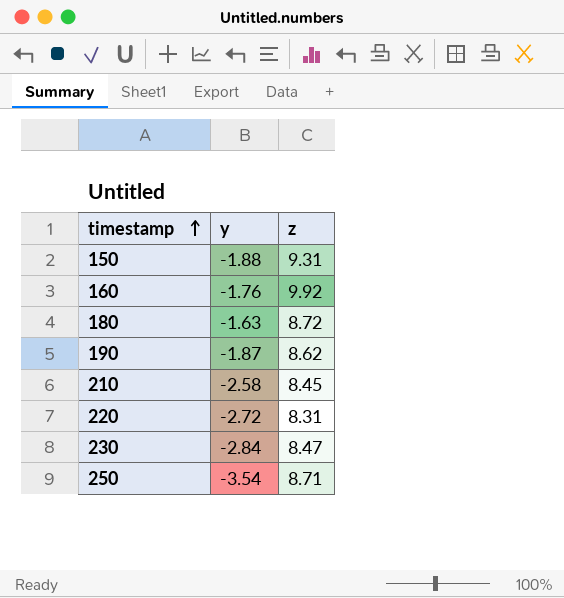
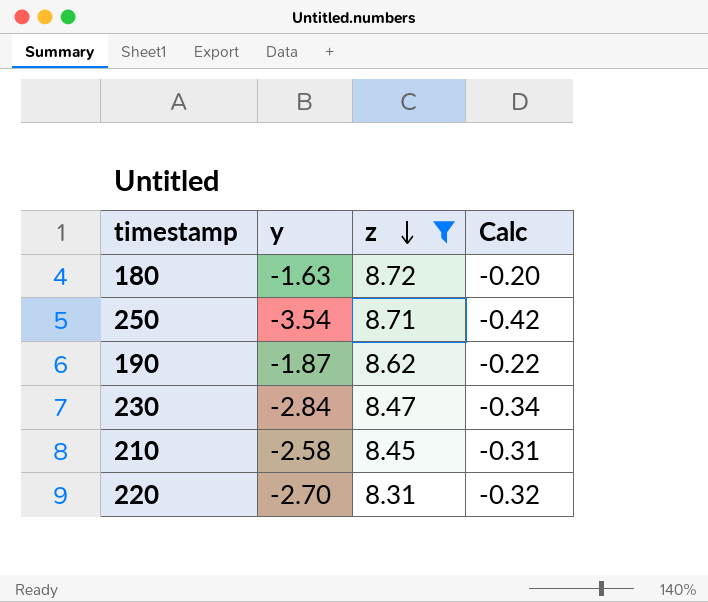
filter: none -> z <= 8.72
row order: timestamp ascending -> z descending
column Calc | formula: none -> [y] * 0.12
220 | y: -2.72 -> -2.70

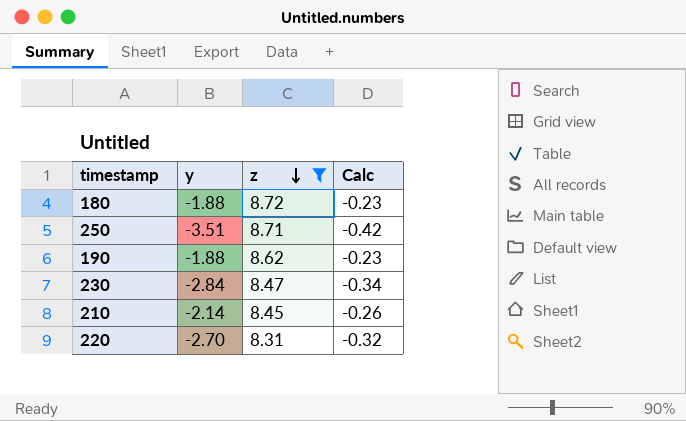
180 | y: -1.63 -> -1.88
180 | Calc: -0.20 -> -0.23
250 | y: -3.54 -> -3.51
190 | y: -1.87 -> -1.88
190 | Calc: -0.22 -> -0.23
210 | y: -2.58 -> -2.14
210 | Calc: -0.31 -> -0.26

